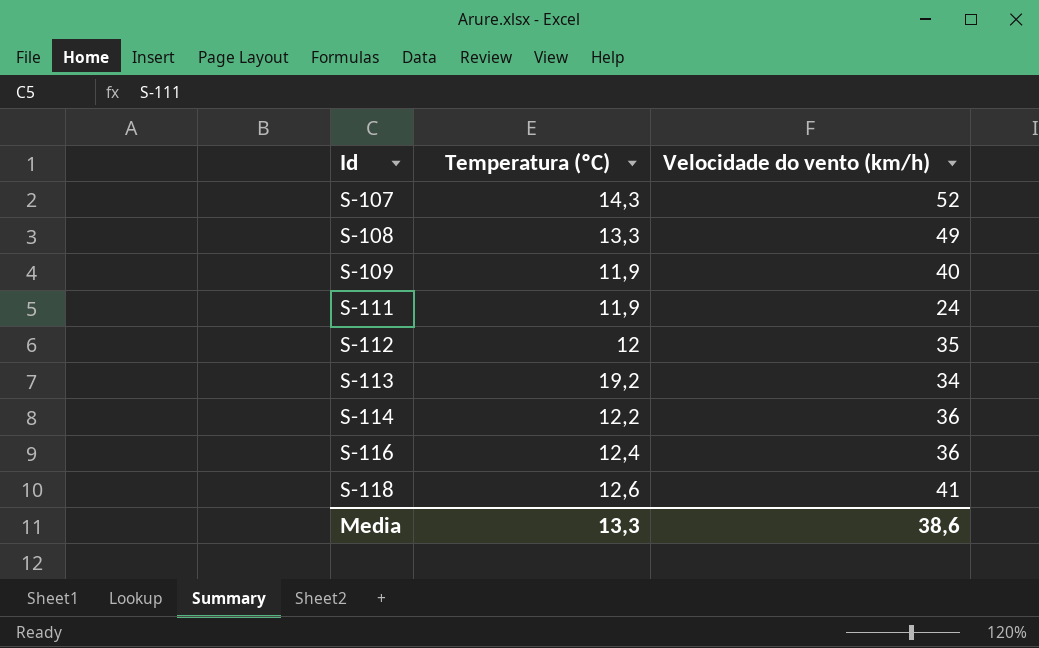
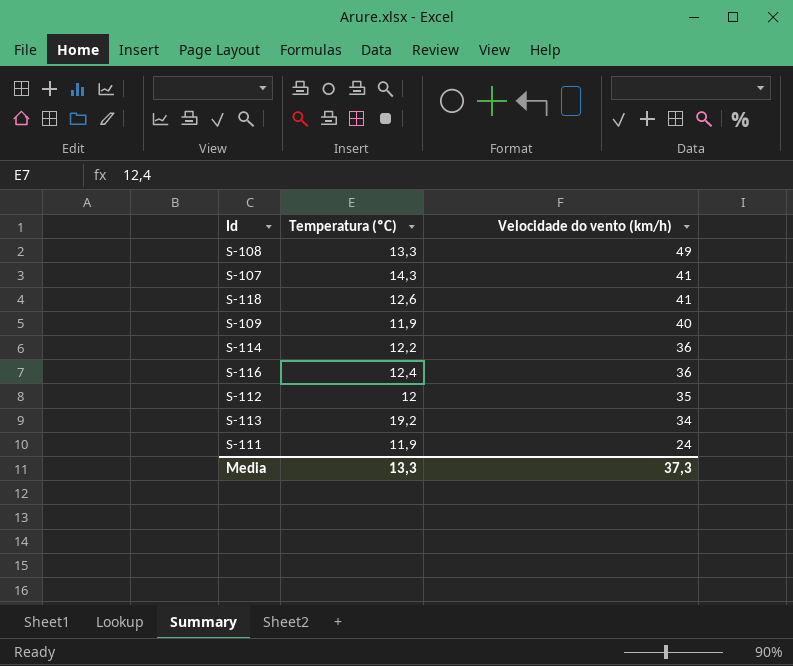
row order: Id ascending -> Velocidade do vento (km/h) descending
S-107 | Velocidade do vento (km/h): 52 -> 41
Media | Velocidade do vento (km/h): 38,6 -> 37,3

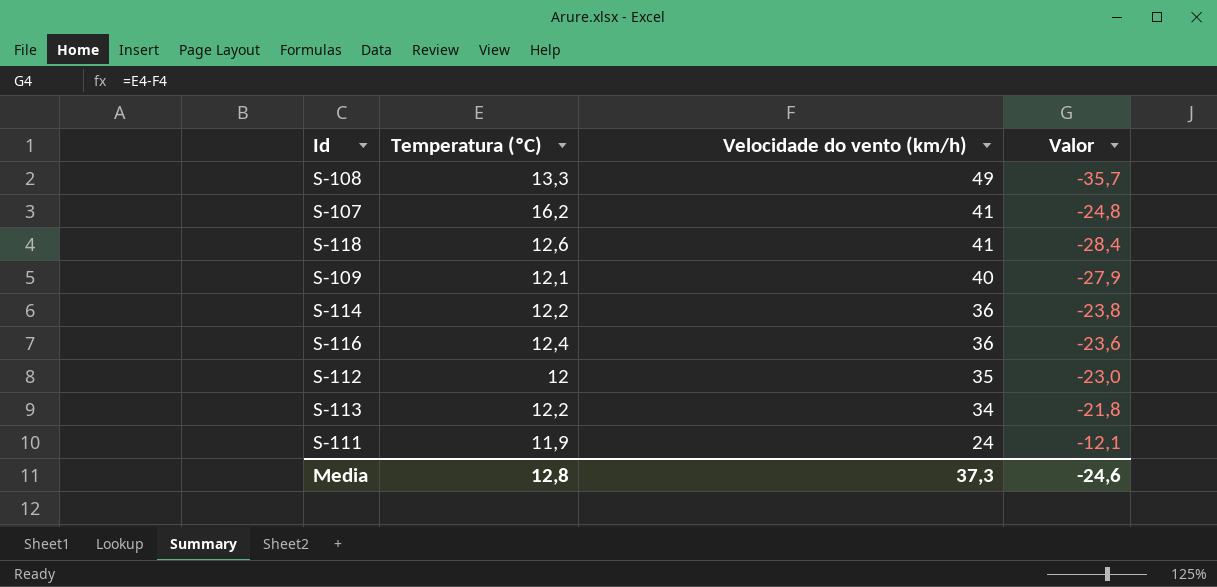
column Valor | formula: none -> [Temperatura (ºC)] - [Velocidade do vento (km/h)]
S-107 | Temperatura (ºC): 14,3 -> 16,2
S-109 | Temperatura (ºC): 11,9 -> 12,1
S-113 | Temperatura (ºC): 19,2 -> 12,2
Media | Temperatura (ºC): 13,3 -> 12,8

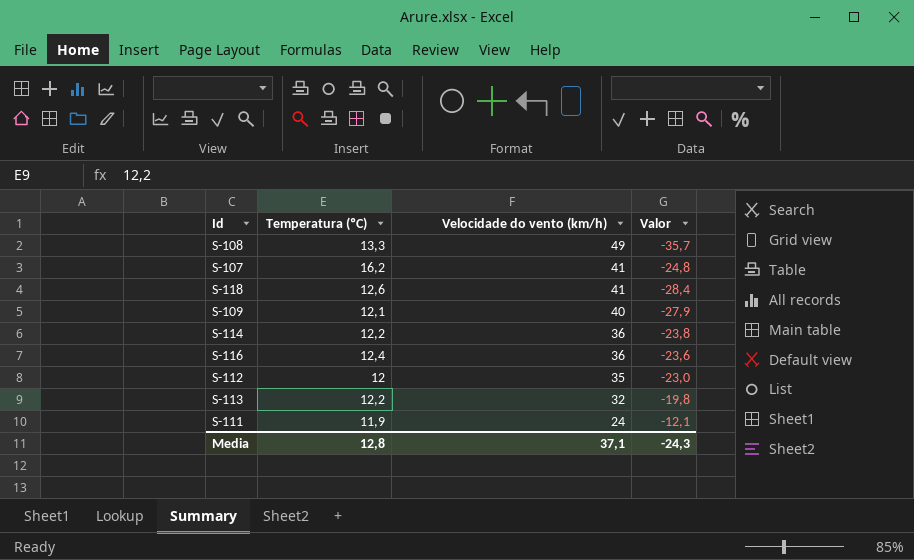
S-113 | Velocidade do vento (km/h): 34 -> 32
S-113 | Valor: -21,8 -> -19,8
Media | Velocidade do vento (km/h): 37,3 -> 37,1
Media | Valor: -24,6 -> -24,3

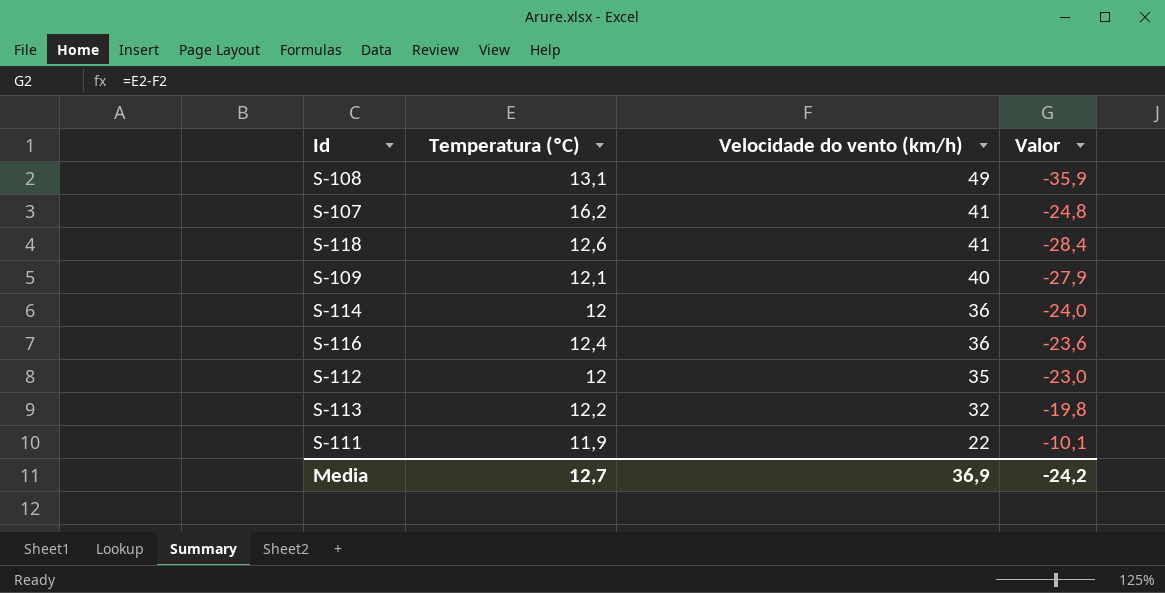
S-108 | Temperatura (ºC): 13,3 -> 13,1
S-108 | Valor: -35,7 -> -35,9
S-114 | Temperatura (ºC): 12,2 -> 12
S-114 | Valor: -23,8 -> -24,0
S-111 | Velocidade do vento (km/h): 24 -> 22
S-111 | Valor: -12,1 -> -10,1
Media | Temperatura (ºC): 12,8 -> 12,7
Media | Velocidade do vento (km/h): 37,1 -> 36,9
Media | Valor: -24,3 -> -24,2

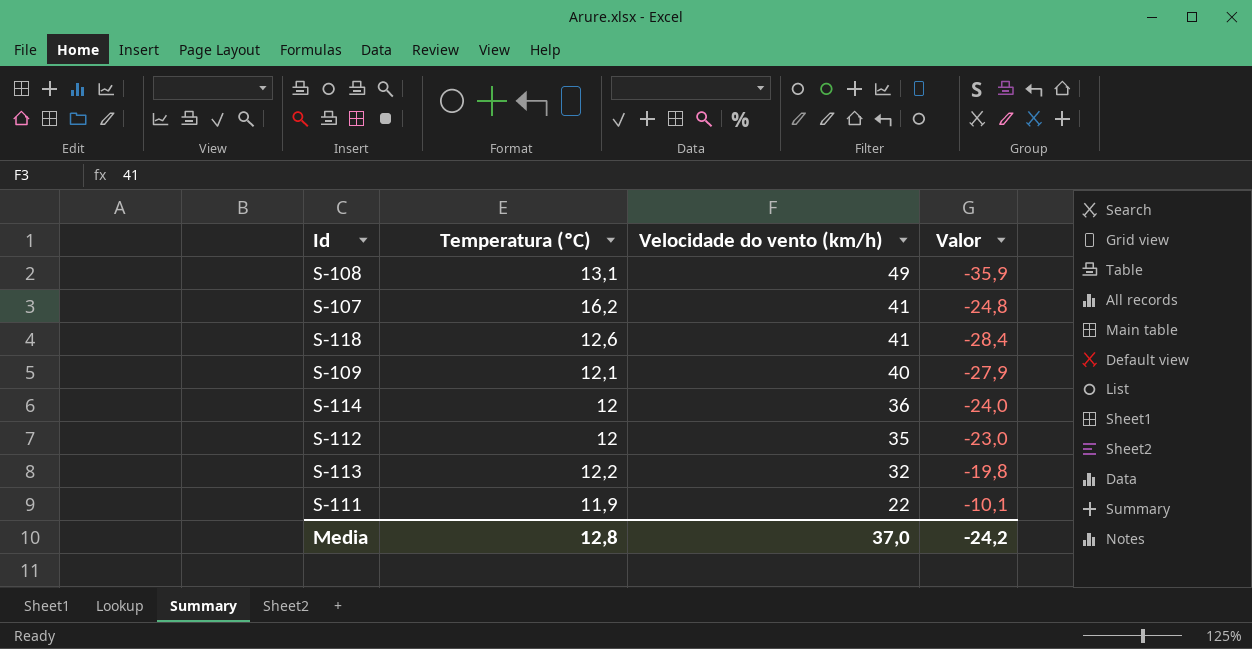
row S-116: 12,4 | 36 | -23,6 -> none
Media | Temperatura (ºC): 12,7 -> 12,8
Media | Velocidade do vento (km/h): 36,9 -> 37,0

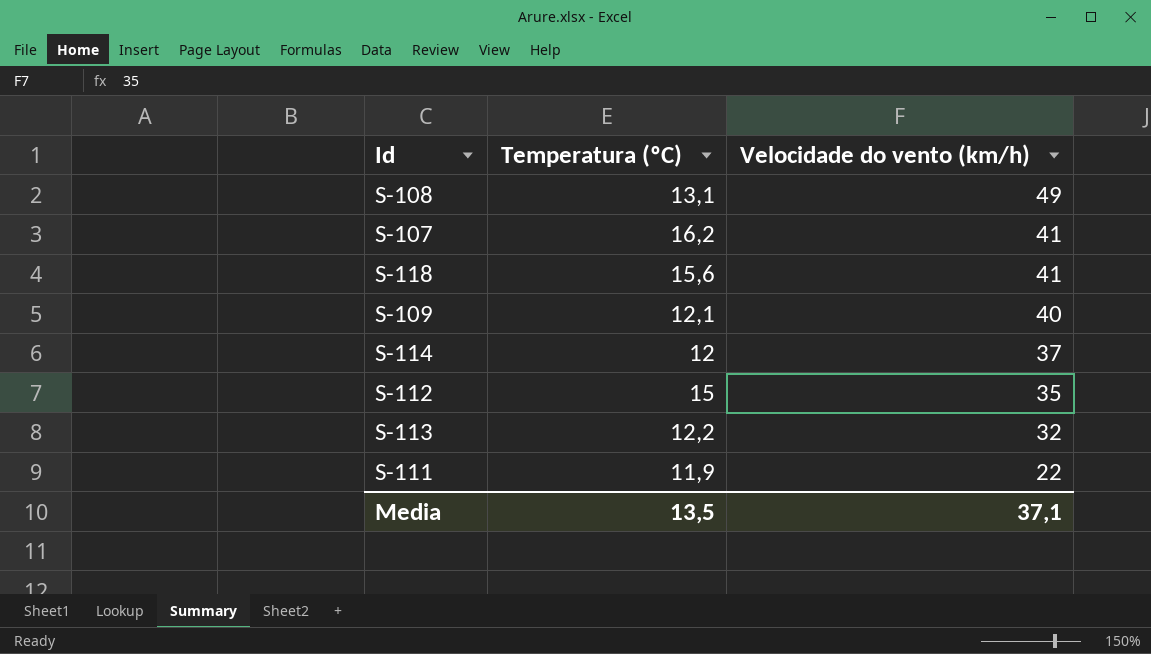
column Valor | formula: [Temperatura (ºC)] - [Velocidade do vento (km/h)] -> none
S-118 | Temperatura (ºC): 12,6 -> 15,6
S-114 | Velocidade do vento (km/h): 36 -> 37
S-112 | Temperatura (ºC): 12 -> 15
Media | Temperatura (ºC): 12,8 -> 13,5
Media | Velocidade do vento (km/h): 37,0 -> 37,1

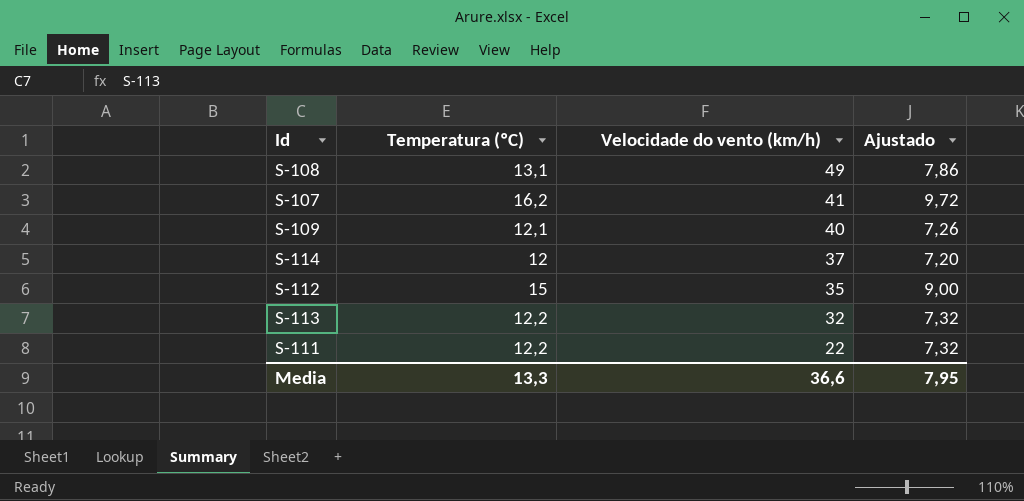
column Ajustado | formula: none -> [Temperatura (ºC)] * 0,6
row S-118: 15,6 | 41 -> none
S-111 | Temperatura (ºC): 11,9 -> 12,2
Media | Temperatura (ºC): 13,5 -> 13,3
Media | Velocidade do vento (km/h): 37,1 -> 36,6

